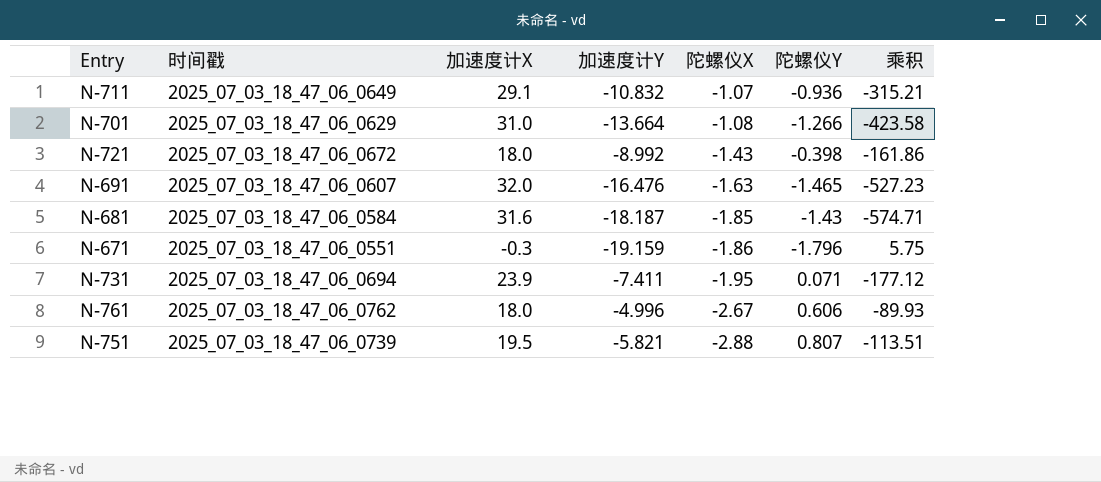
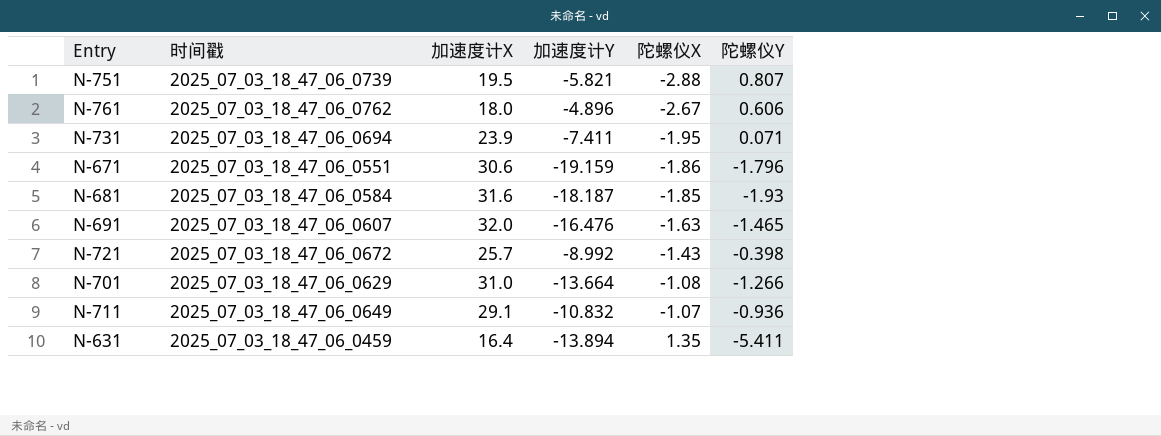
row order: 陀螺仪X descending -> 陀螺仪X ascending
column 乘积 | formula: [加速度计X] * [加速度计Y] -> none
N-761 | 加速度计Y: -4.996 -> -4.896
N-671 | 加速度计X: -0.3 -> 30.6
N-681 | 陀螺仪Y: -1.43 -> -1.93
N-721 | 加速度计X: 18.0 -> 25.7
row N-631: none -> 2025_07_03_18_47_06_0459 | 16.4 | -13.894 | 1.35 | -5.411

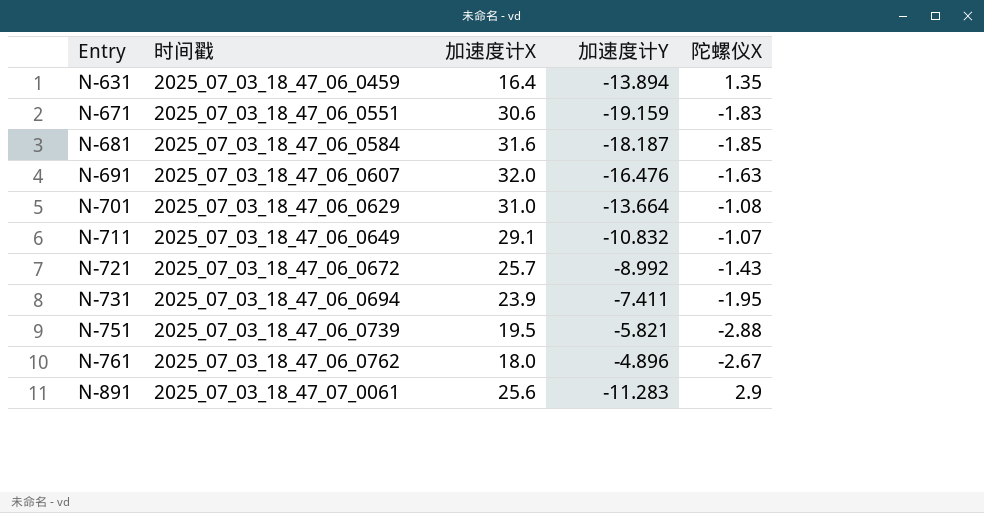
row order: 陀螺仪X ascending -> Entry ascending
column 陀螺仪Y | position: 6 -> none
N-671 | 陀螺仪X: -1.86 -> -1.83
row N-891: none -> 2025_07_03_18_47_07_0061 | 25.6 | -11.283 | 2.9

